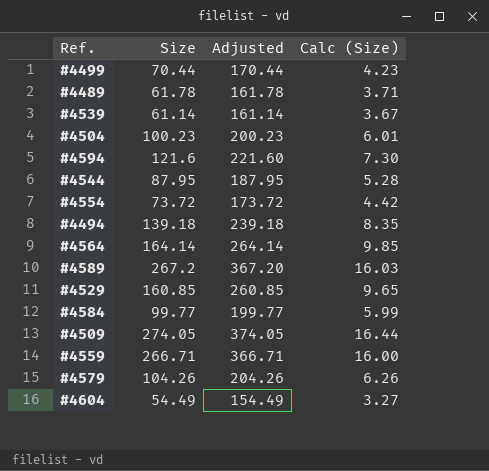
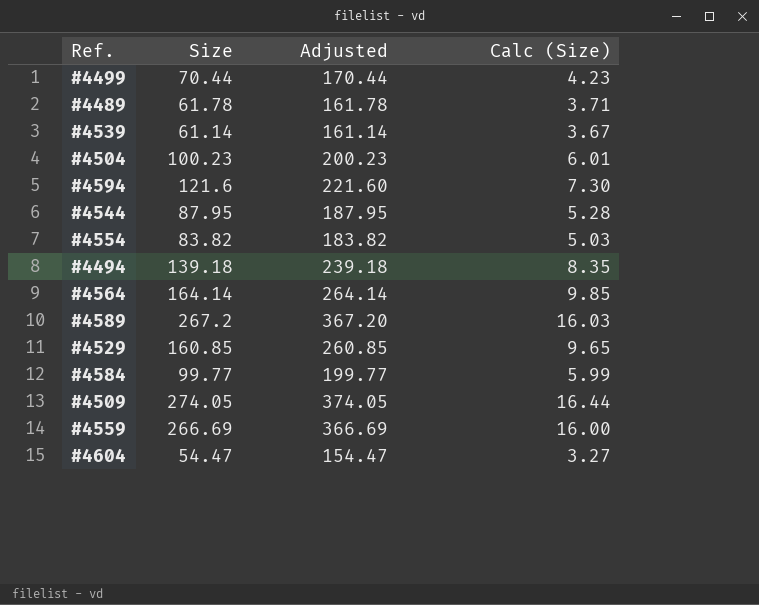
row #4579: 104.26 | 204.26 | 6.26 -> none
#4554 | Size: 73.72 -> 83.82
#4554 | Adjusted: 173.72 -> 183.82
#4554 | Calc (Size): 4.42 -> 5.03
#4559 | Size: 266.71 -> 266.69
#4559 | Adjusted: 366.71 -> 366.69
#4604 | Size: 54.49 -> 54.47
#4604 | Adjusted: 154.49 -> 154.47

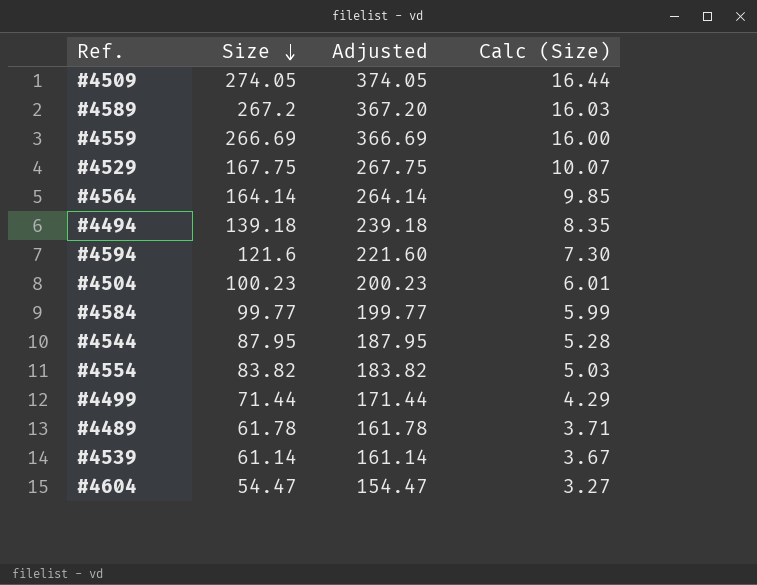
row order: none -> Size descending
#4529 | Size: 160.85 -> 167.75
#4529 | Adjusted: 260.85 -> 267.75
#4529 | Calc (Size): 9.65 -> 10.07
#4499 | Size: 70.44 -> 71.44
#4499 | Adjusted: 170.44 -> 171.44
#4499 | Calc (Size): 4.23 -> 4.29

